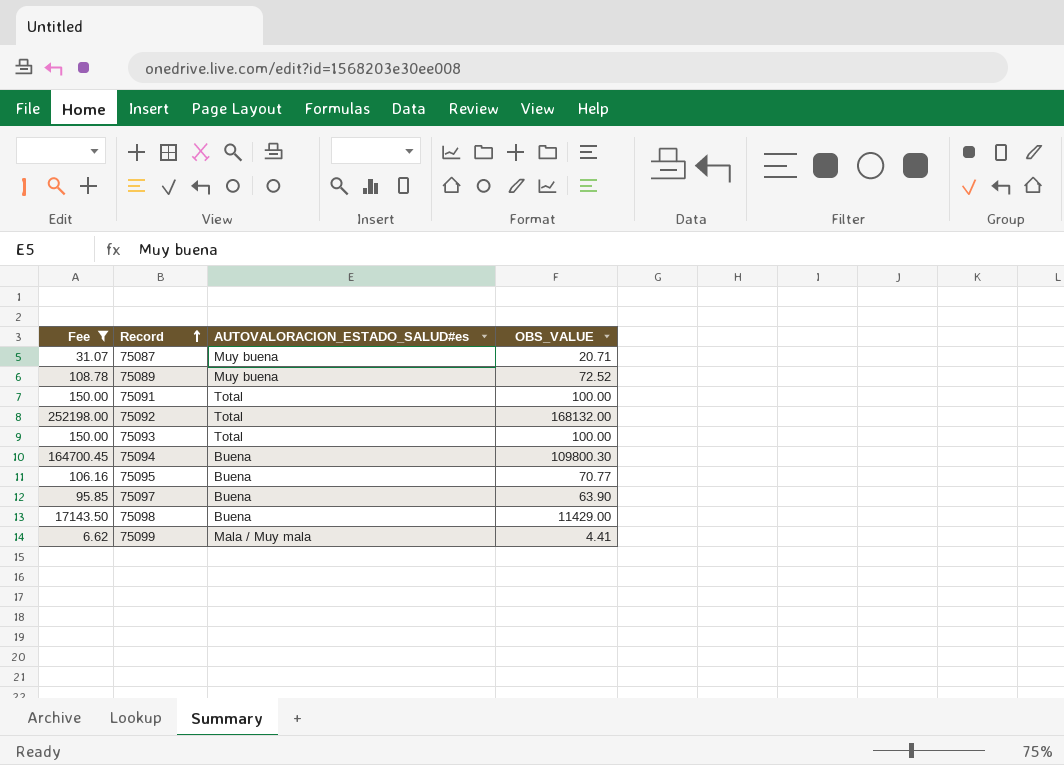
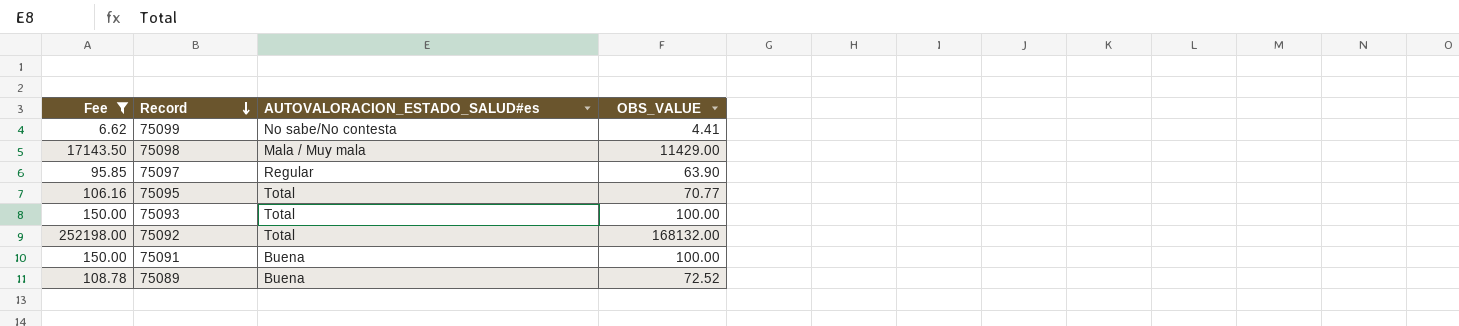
row order: Record ascending -> Record descending
row 75087: 31.07 | Muy buena | 20.71 -> none
row 75094: 164700.45 | Buena | 109800.30 -> none
75099 | AUTOVALORACION_ESTADO_SALUD#es: Mala / Muy mala -> No sabe/No contesta
75098 | AUTOVALORACION_ESTADO_SALUD#es: Buena -> Mala / Muy mala
75097 | AUTOVALORACION_ESTADO_SALUD#es: Buena -> Regular
75095 | AUTOVALORACION_ESTADO_SALUD#es: Buena -> Total
75091 | AUTOVALORACION_ESTADO_SALUD#es: Total -> Buena
75089 | AUTOVALORACION_ESTADO_SALUD#es: Muy buena -> Buena

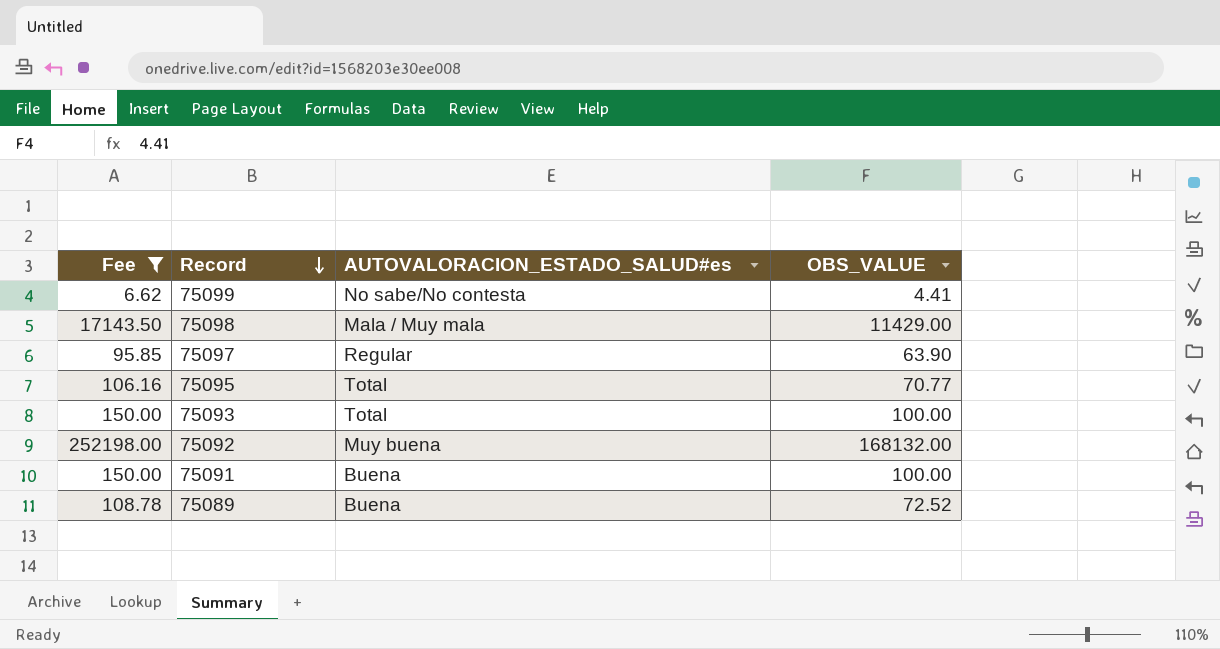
75092 | AUTOVALORACION_ESTADO_SALUD#es: Total -> Muy buena

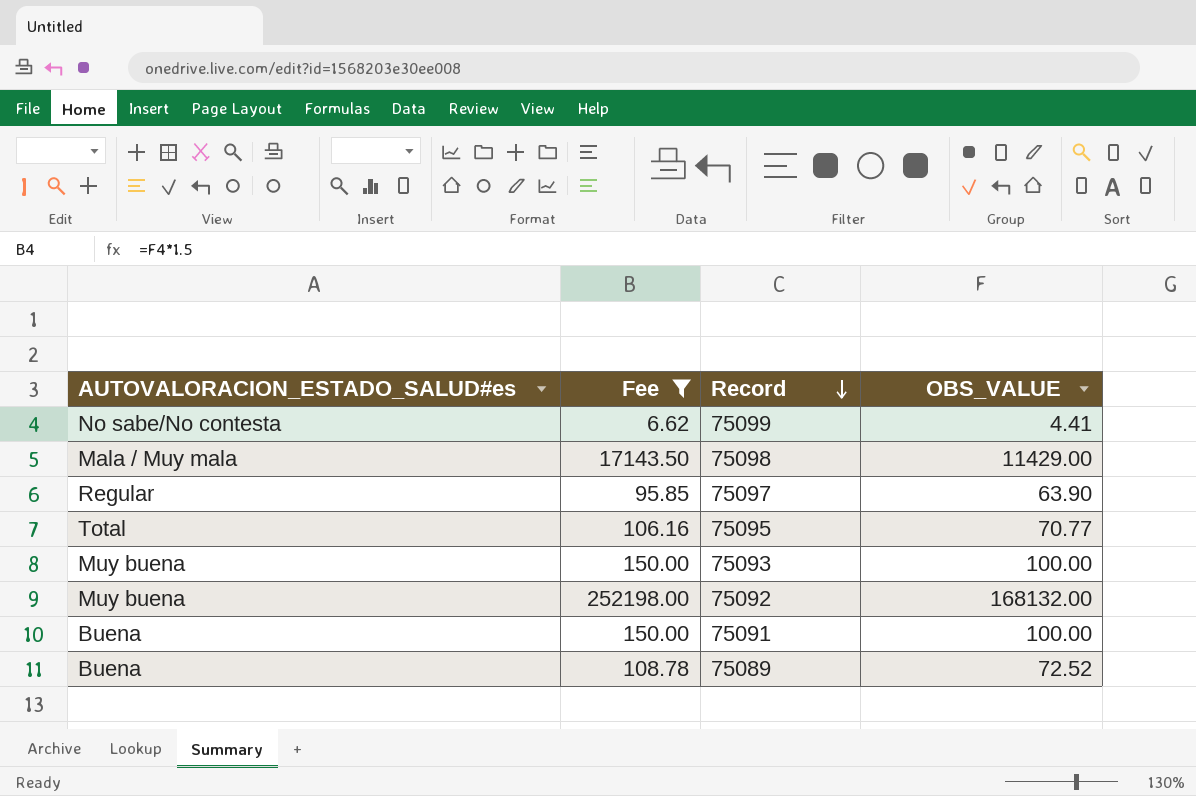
column AUTOVALORACION_ESTADO_SALUD#es | position: 3 -> 1
75093 | AUTOVALORACION_ESTADO_SALUD#es: Total -> Muy buena

